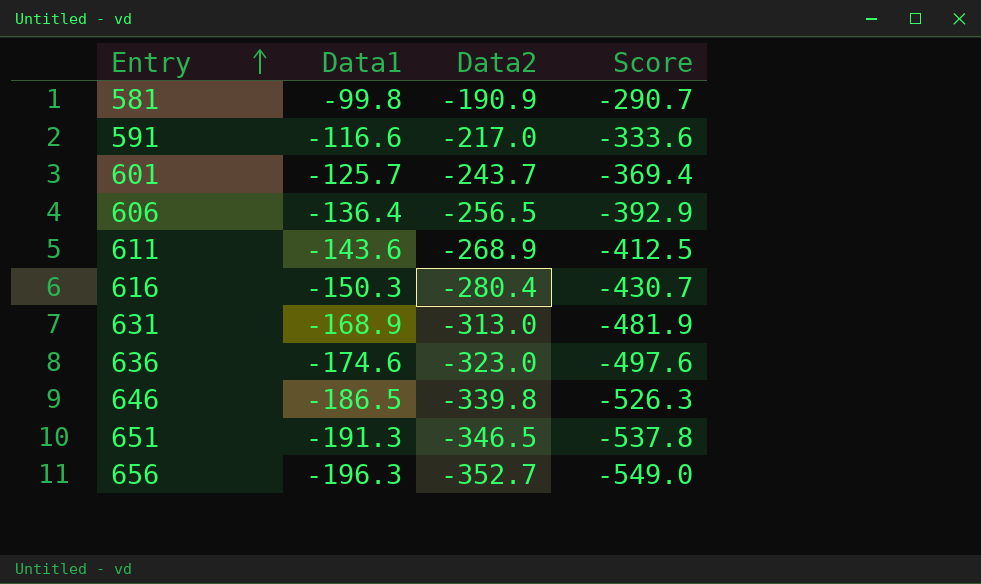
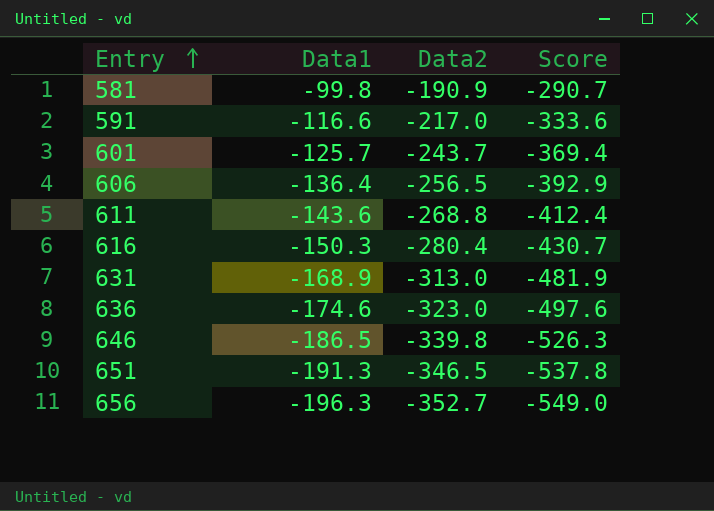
611 | Data2: -268.9 -> -268.8
611 | Score: -412.5 -> -412.4

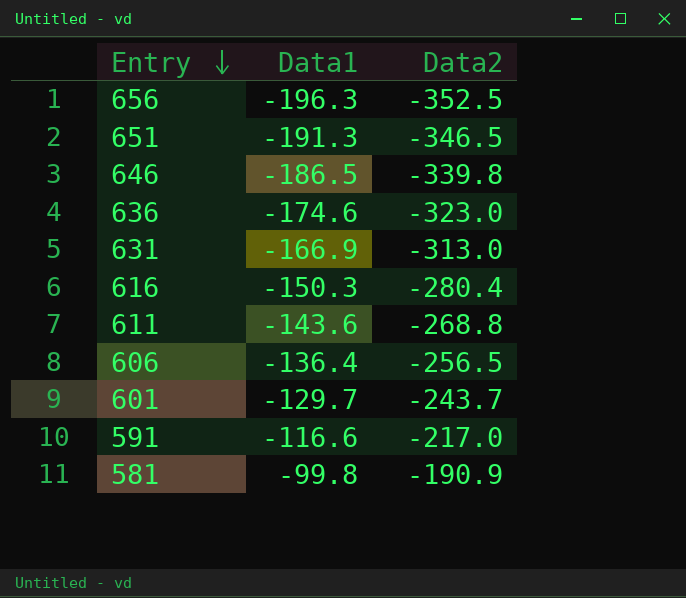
row order: Entry ascending -> Entry descending
column Score | formula: [Data1] + [Data2] -> none
656 | Data2: -352.7 -> -352.5
631 | Data1: -168.9 -> -166.9
601 | Data1: -125.7 -> -129.7

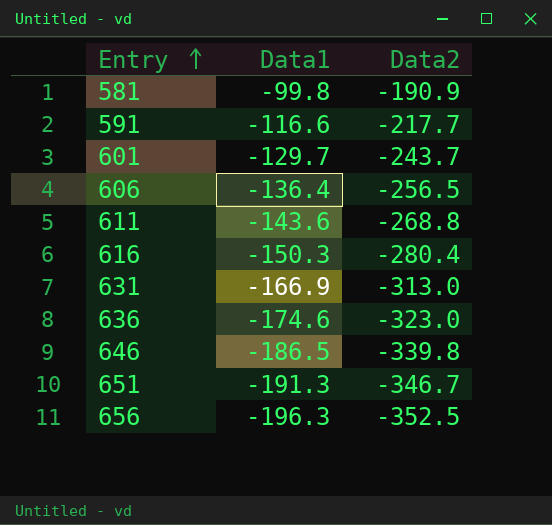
row order: Entry descending -> Entry ascending
591 | Data2: -217.0 -> -217.7
651 | Data2: -346.5 -> -346.7

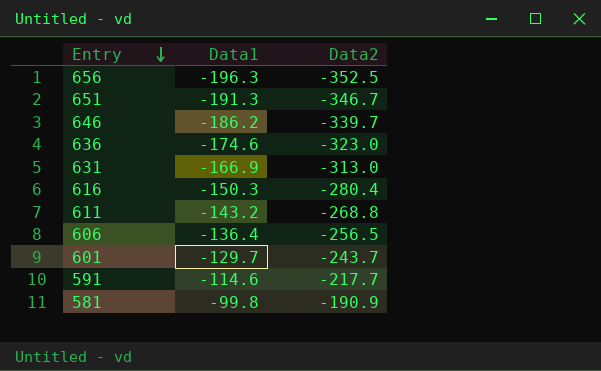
row order: Entry ascending -> Entry descending
646 | Data1: -186.5 -> -186.2
646 | Data2: -339.8 -> -339.7
611 | Data1: -143.6 -> -143.2
591 | Data1: -116.6 -> -114.6

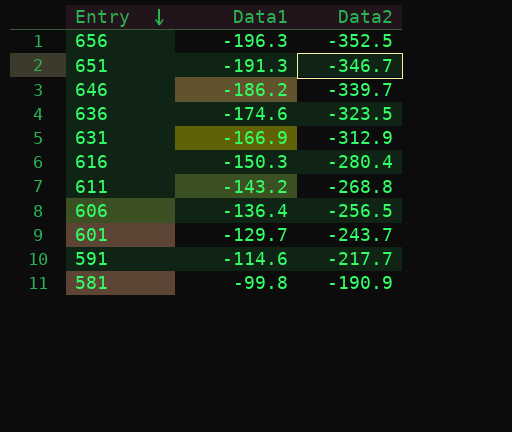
636 | Data2: -323.0 -> -323.5
631 | Data2: -313.0 -> -312.9

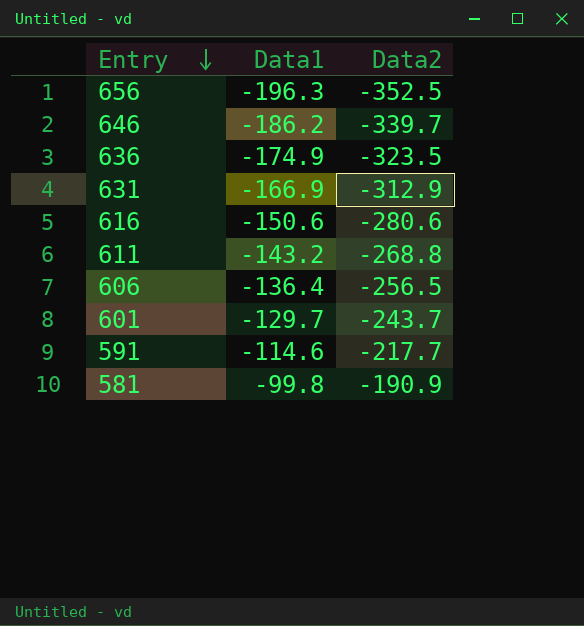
row 651: -191.3 | -346.7 -> none
636 | Data1: -174.6 -> -174.9
616 | Data1: -150.3 -> -150.6
616 | Data2: -280.4 -> -280.6

